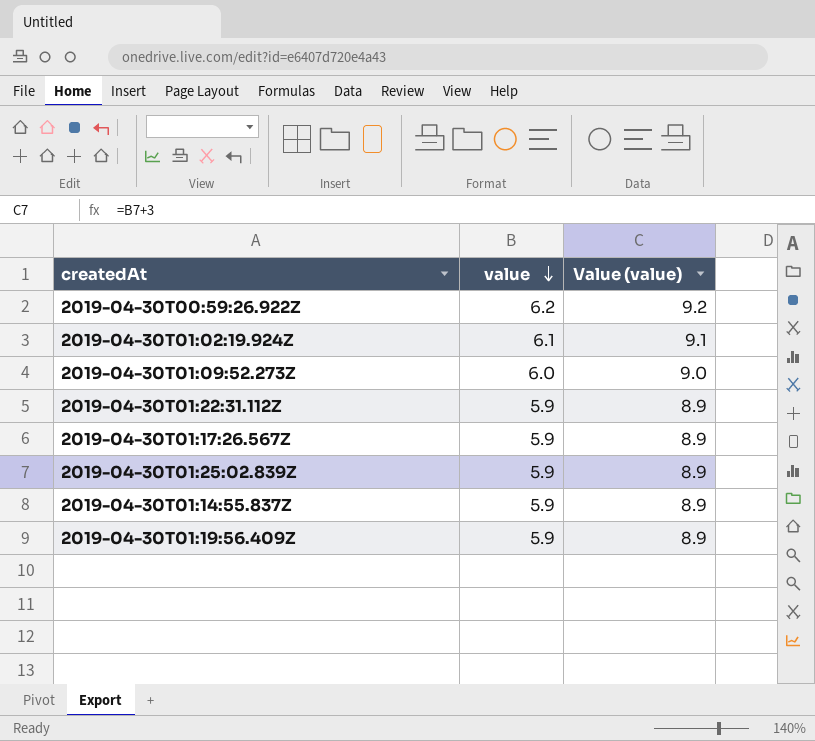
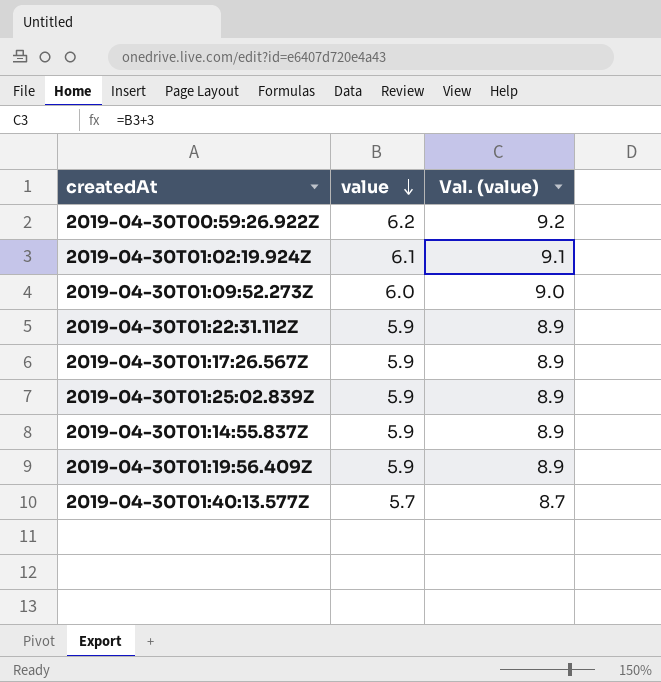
column name: Value (value) -> Val. (value)
row 2019-04-30T01:40:13.577Z: none -> 5.7 | 8.7

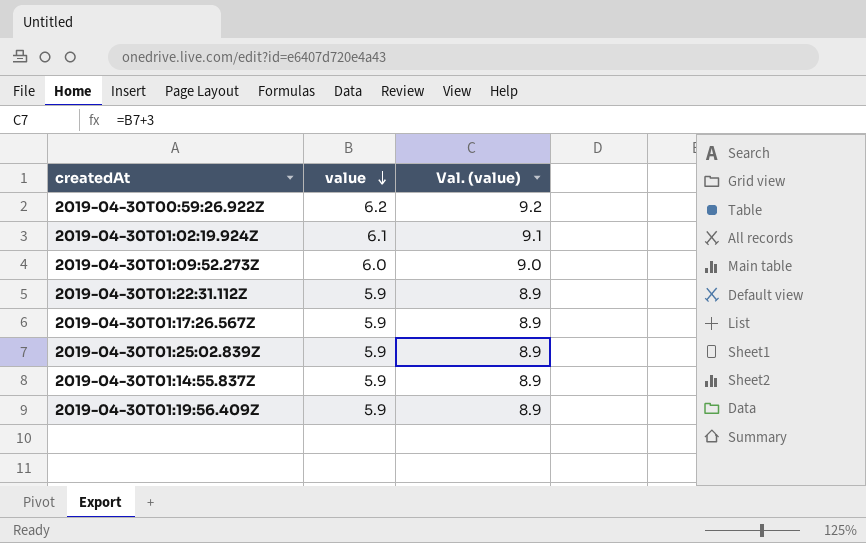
row 2019-04-30T01:40:13.577Z: 5.7 | 8.7 -> none

